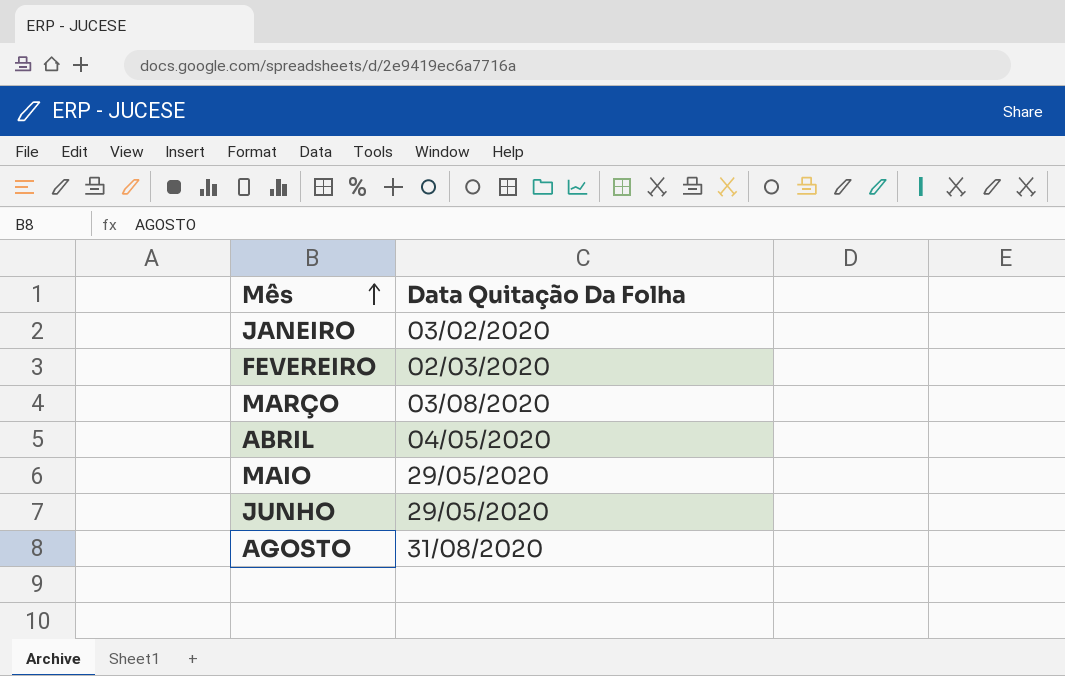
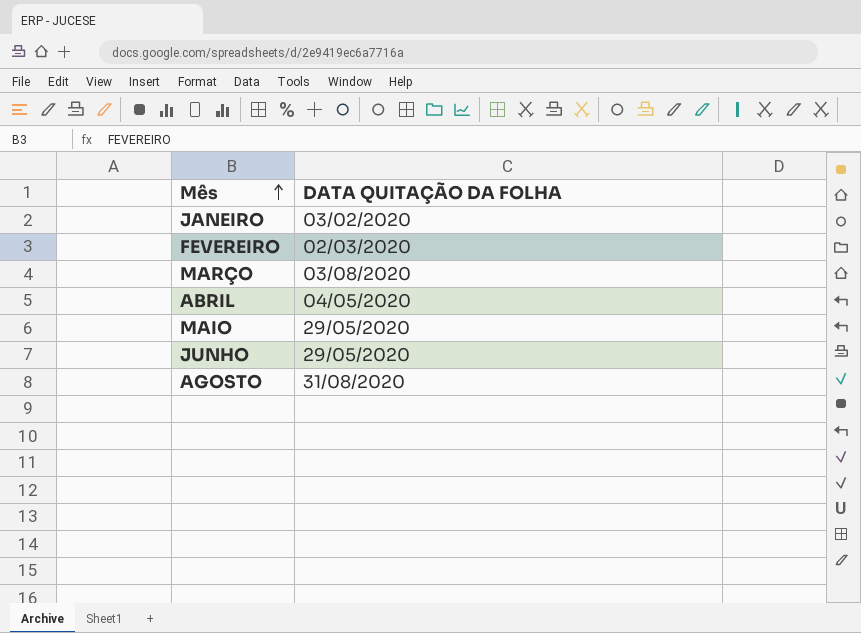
column name: Data Quitação Da Folha -> DATA QUITAÇÃO DA FOLHA

